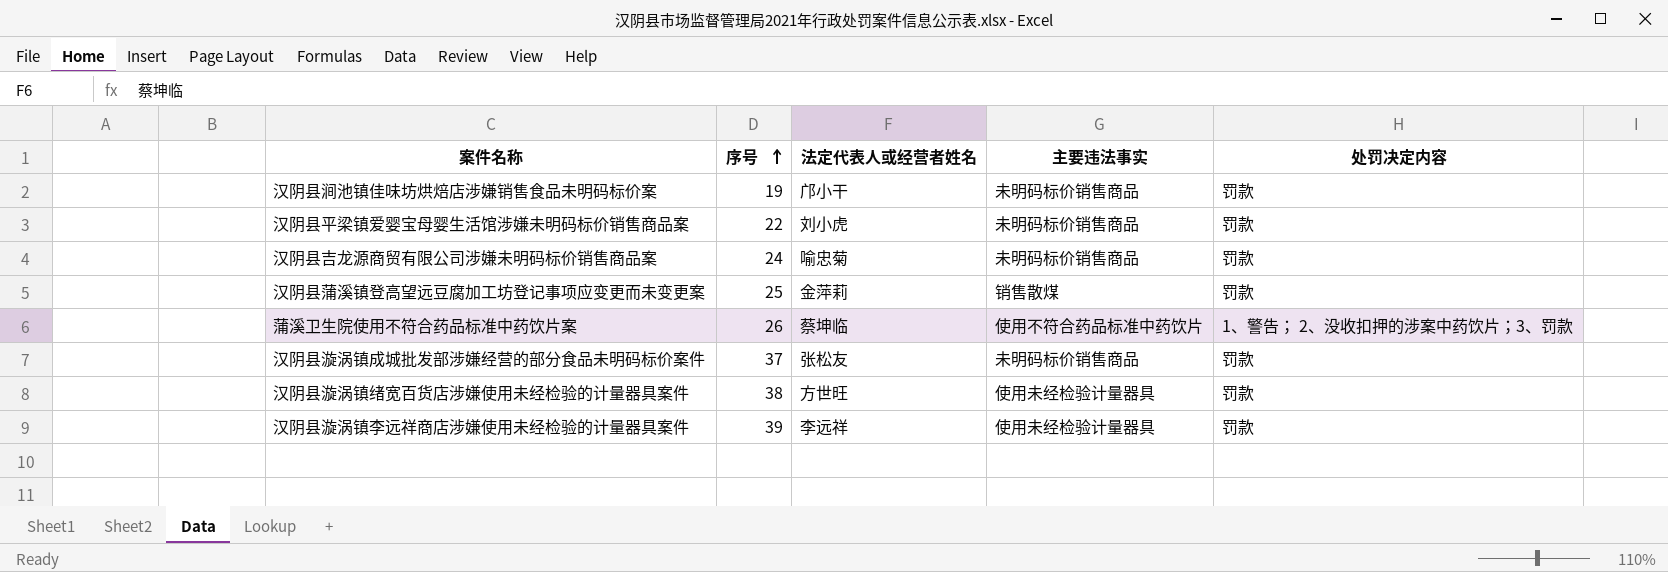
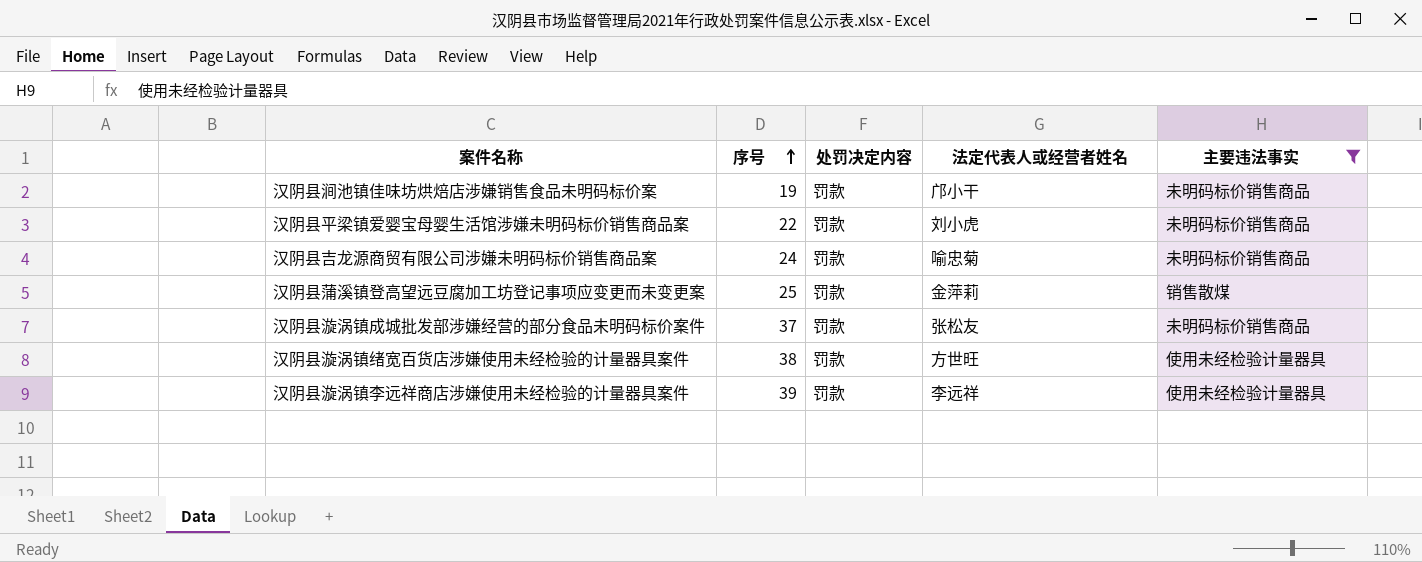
filter: none -> 主要违法事实 != 使用不符合药品标准中药饮片
column 处罚决定内容 | position: 5 -> 3

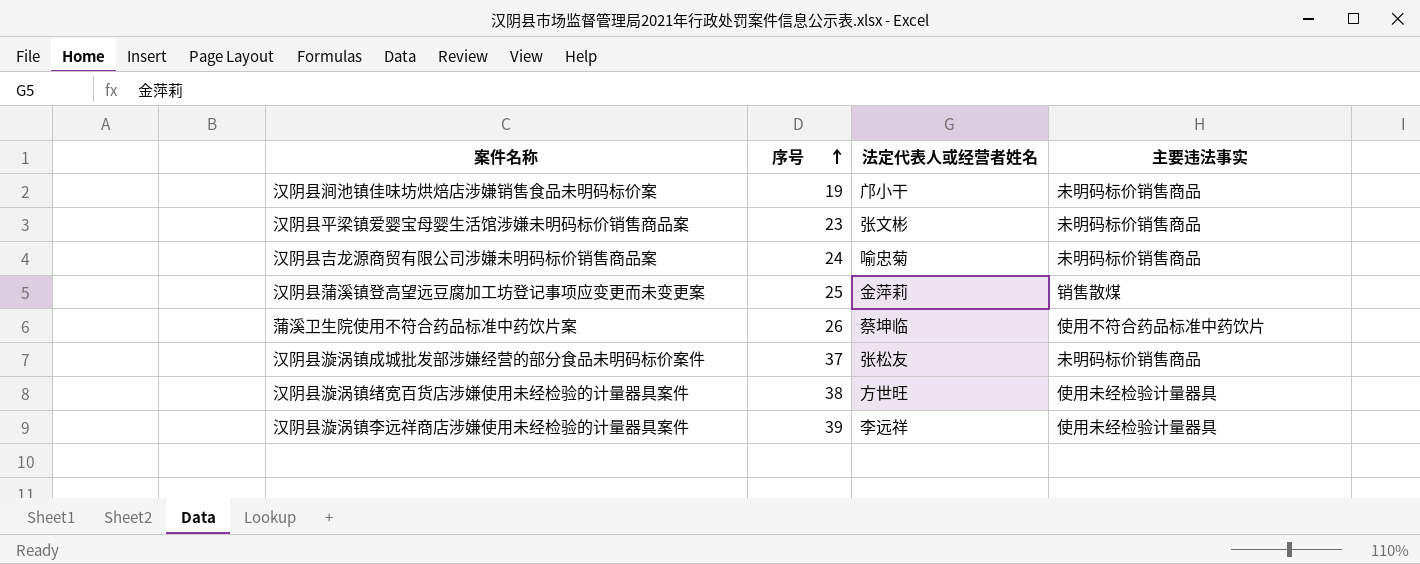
filter: 主要违法事实 != 使用不符合药品标准中药饮片 -> none
column 处罚决定内容 | position: 3 -> none
汉阴县平梁镇爱婴宝母婴生活馆涉嫌未明码标价销售商品案 | 序号: 22 -> 23
汉阴县平梁镇爱婴宝母婴生活馆涉嫌未明码标价销售商品案 | 法定代表人或经营者姓名: 刘小虎 -> 张文彬

